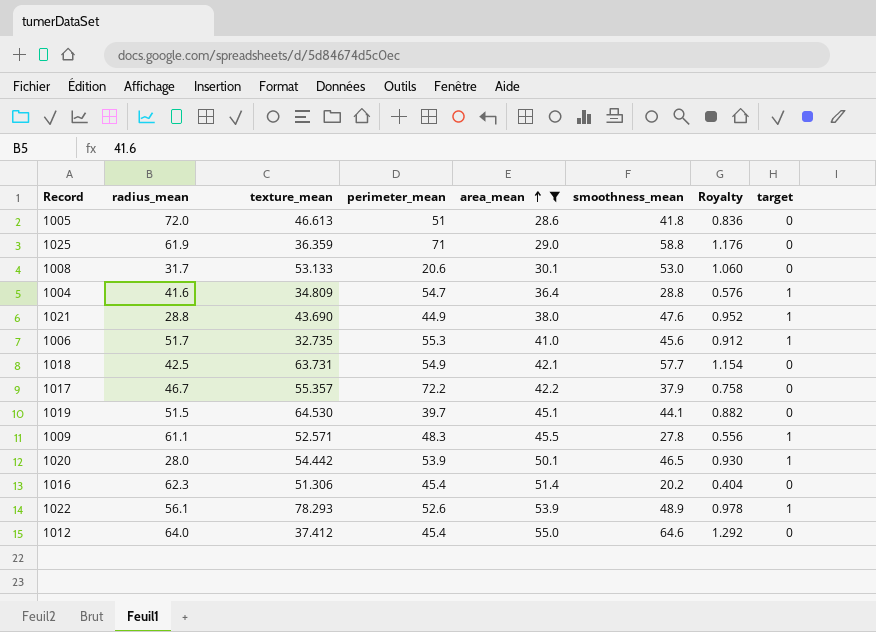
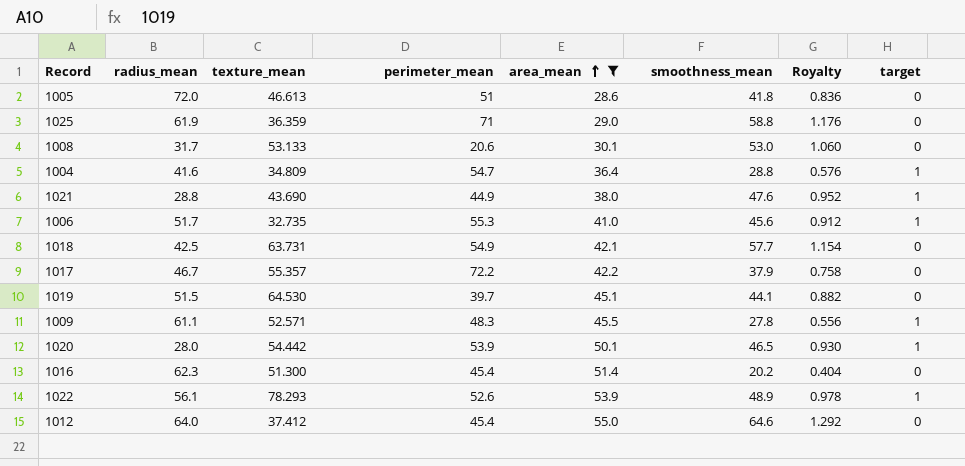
1016 | texture_mean: 51.306 -> 51.300

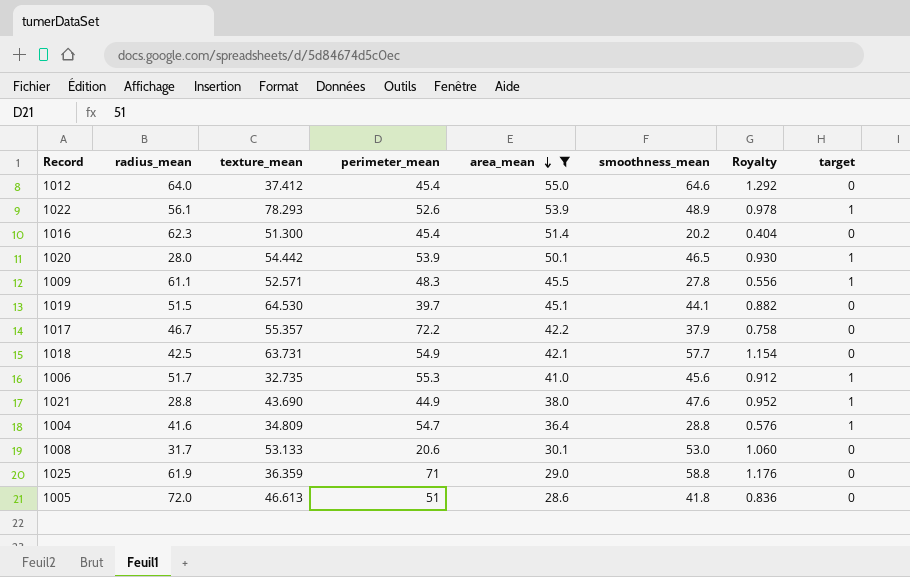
row order: area_mean ascending -> area_mean descending

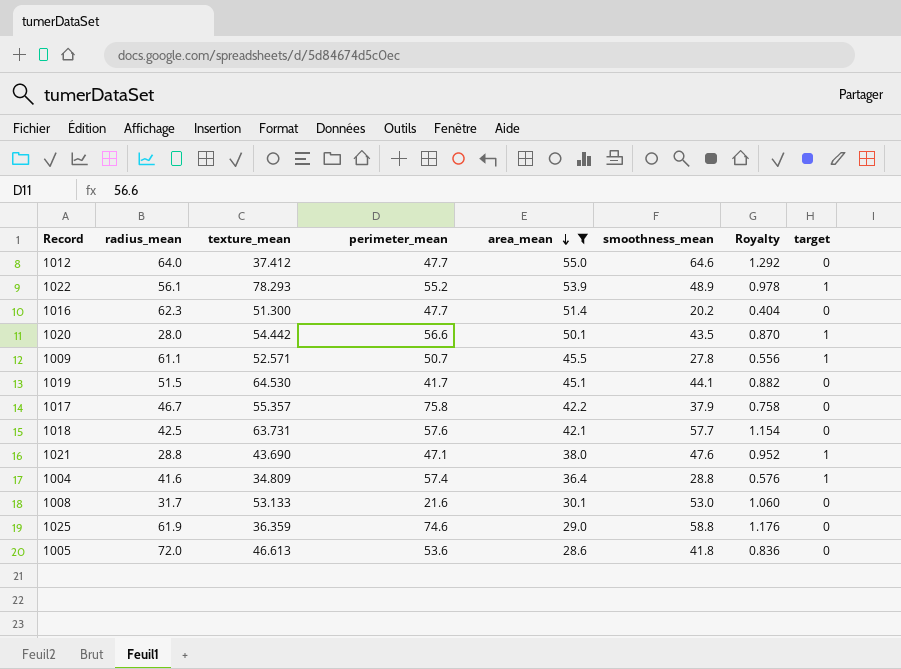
row 1006: 51.7 | 32.735 | 55.3 | 41.0 | 45.6 | 0.912 | 1 -> none
1012 | perimeter_mean: 45.4 -> 47.7
1022 | perimeter_mean: 52.6 -> 55.2
1016 | perimeter_mean: 45.4 -> 47.7
1020 | perimeter_mean: 53.9 -> 56.6
1020 | smoothness_mean: 46.5 -> 43.5
1020 | Royalty: 0.930 -> 0.870
1009 | perimeter_mean: 48.3 -> 50.7
1019 | perimeter_mean: 39.7 -> 41.7
1017 | perimeter_mean: 72.2 -> 75.8
1018 | perimeter_mean: 54.9 -> 57.6
1021 | perimeter_mean: 44.9 -> 47.1
1004 | perimeter_mean: 54.7 -> 57.4
1008 | perimeter_mean: 20.6 -> 21.6
1025 | perimeter_mean: 71 -> 74.6
1005 | perimeter_mean: 51 -> 53.6

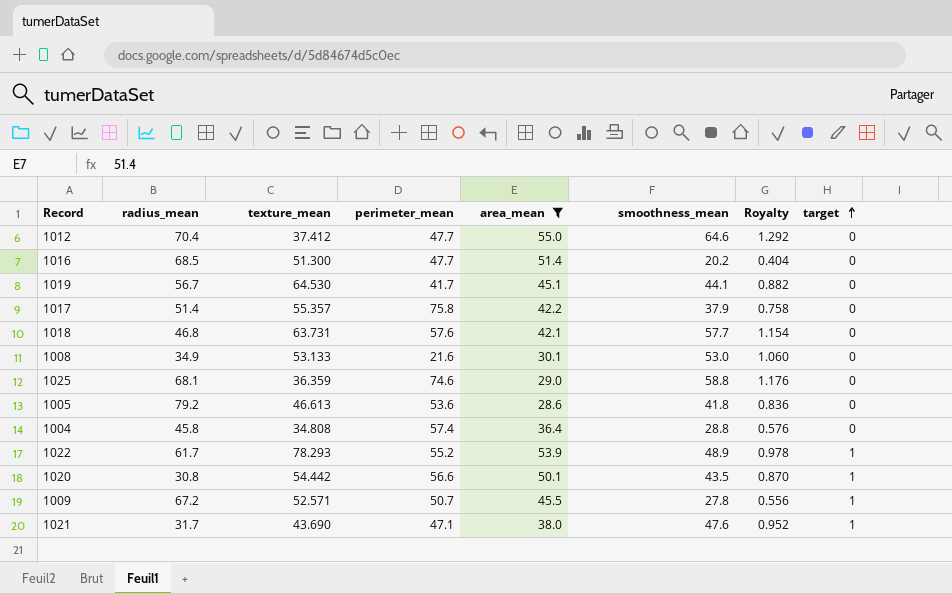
row order: area_mean descending -> target ascending
1012 | radius_mean: 64.0 -> 70.4
1016 | radius_mean: 62.3 -> 68.5
1019 | radius_mean: 51.5 -> 56.7
1017 | radius_mean: 46.7 -> 51.4
1018 | radius_mean: 42.5 -> 46.8
1008 | radius_mean: 31.7 -> 34.9
1025 | radius_mean: 61.9 -> 68.1
1005 | radius_mean: 72.0 -> 79.2
1004 | radius_mean: 41.6 -> 45.8
1004 | texture_mean: 34.809 -> 34.808
1004 | target: 1 -> 0
1022 | radius_mean: 56.1 -> 61.7
1020 | radius_mean: 28.0 -> 30.8
1009 | radius_mean: 61.1 -> 67.2
1021 | radius_mean: 28.8 -> 31.7

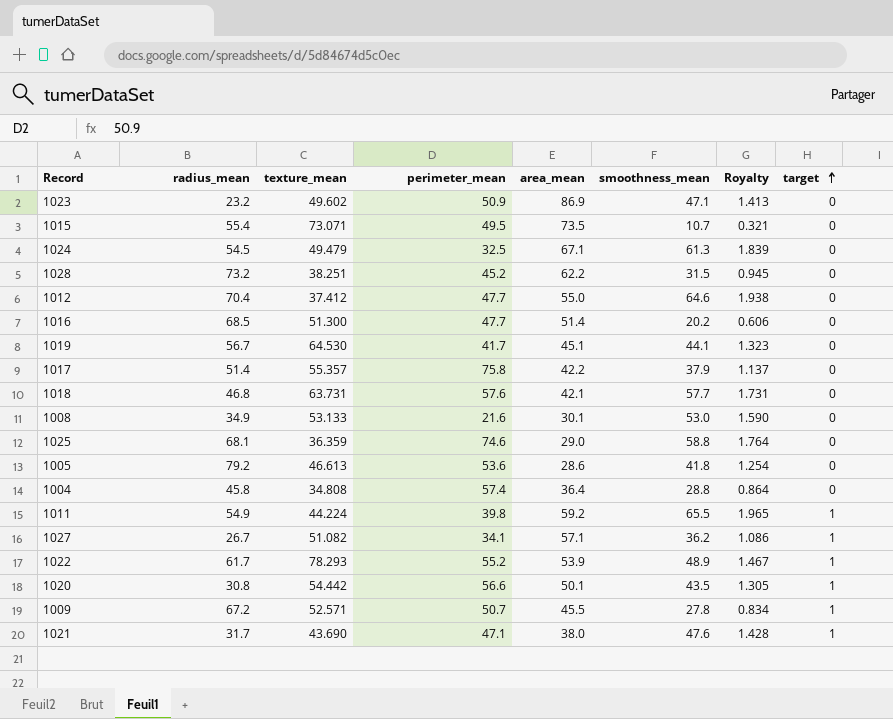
filter: area_mean <= 55.0 -> none
column Royalty | formula: [smoothness_mean] * 0.02 -> [smoothness_mean] * 0.03

